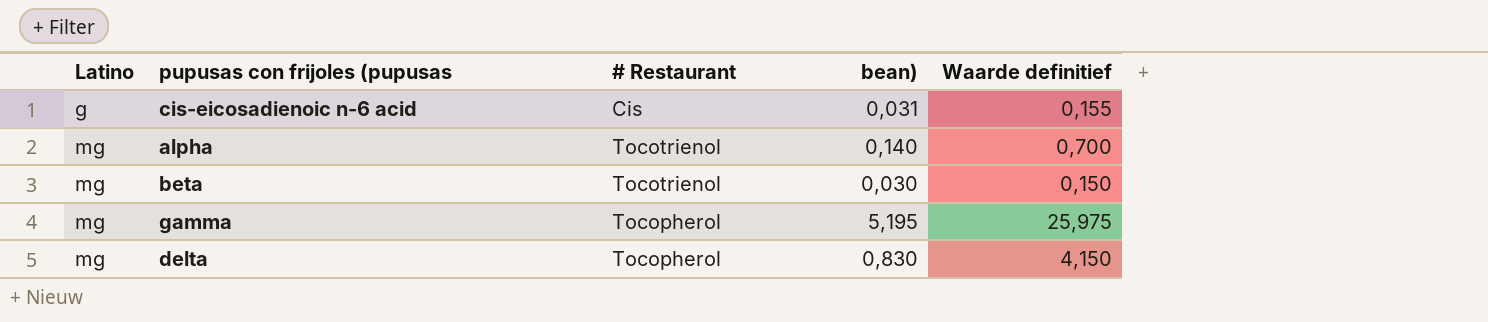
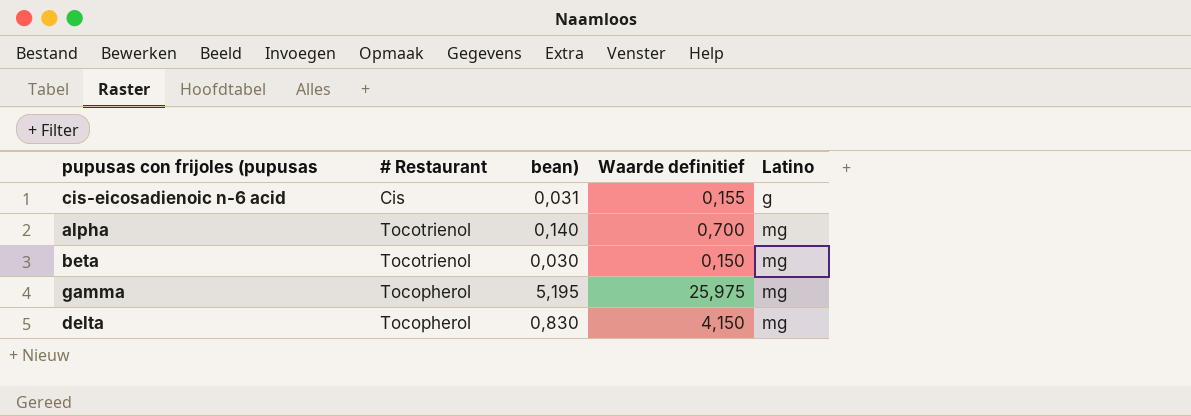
column Latino | position: 1 -> 5

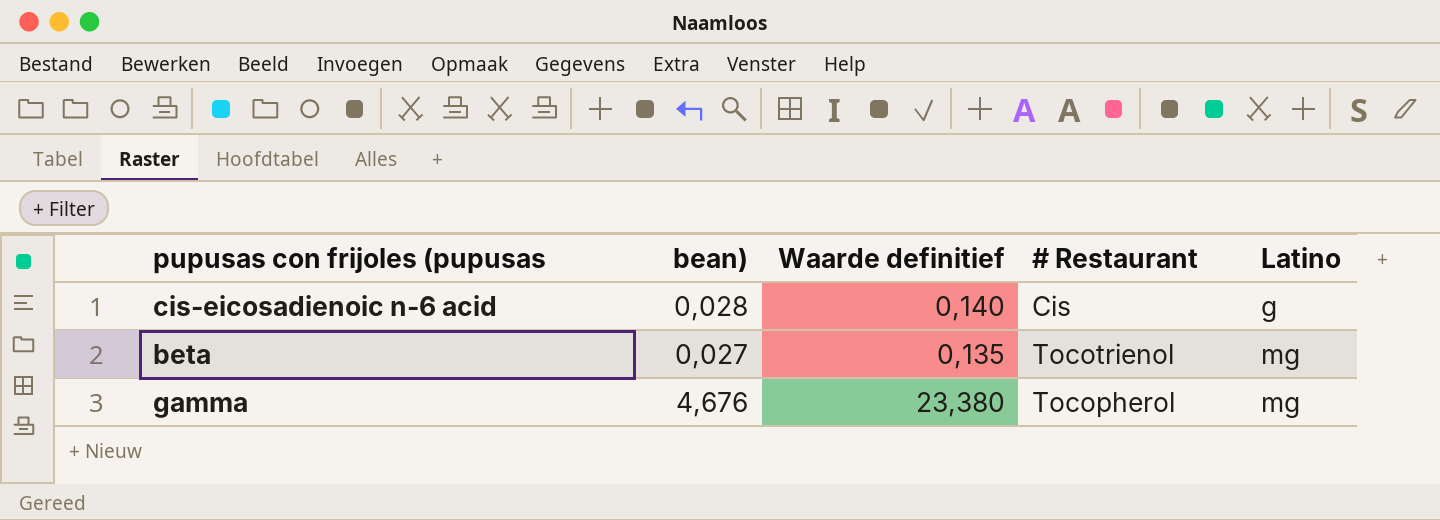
column # Restaurant | position: 2 -> 4
row alpha: Tocotrienol | 0,140 | 0,700 | mg -> none
row delta: Tocopherol | 0,830 | 4,150 | mg -> none
cis-eicosadienoic n-6 acid | bean): 0,031 -> 0,028
cis-eicosadienoic n-6 acid | Waarde definitief: 0,155 -> 0,140
beta | bean): 0,030 -> 0,027
beta | Waarde definitief: 0,150 -> 0,135
gamma | bean): 5,195 -> 4,676
gamma | Waarde definitief: 25,975 -> 23,380

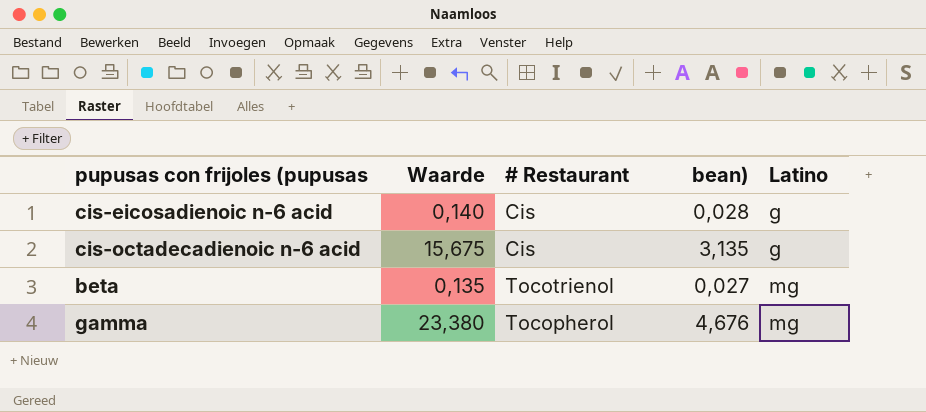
column name: Waarde definitief -> Waarde
column bean) | position: 2 -> 4
row cis-octadecadienoic n-6 acid: none -> 15,675 | Cis | 3,135 | g

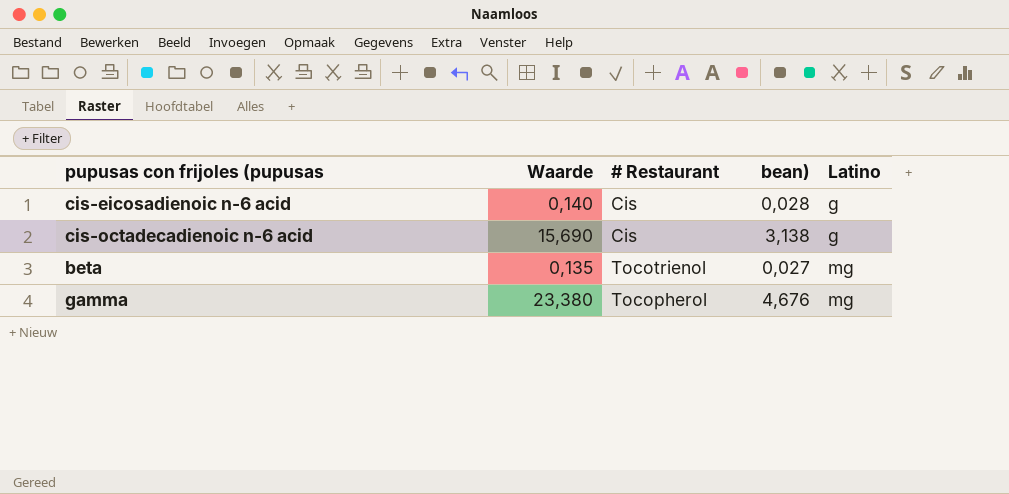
cis-octadecadienoic n-6 acid | Waarde: 15,675 -> 15,690
cis-octadecadienoic n-6 acid | bean): 3,135 -> 3,138

